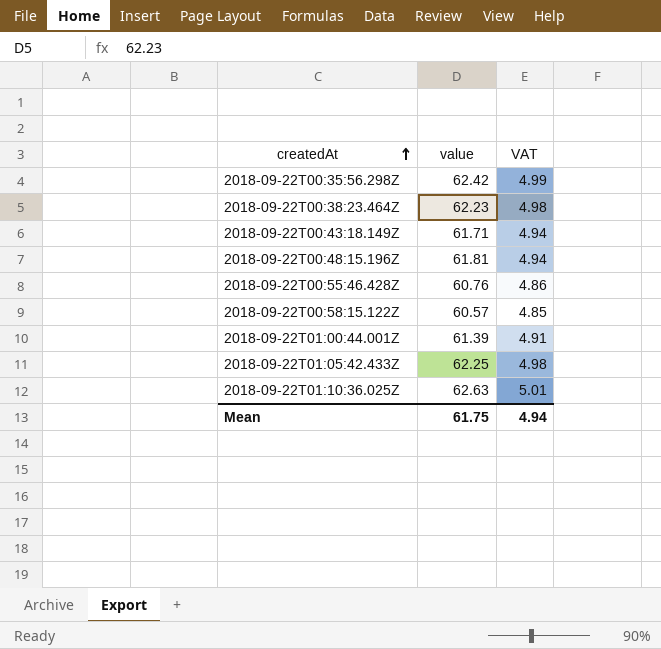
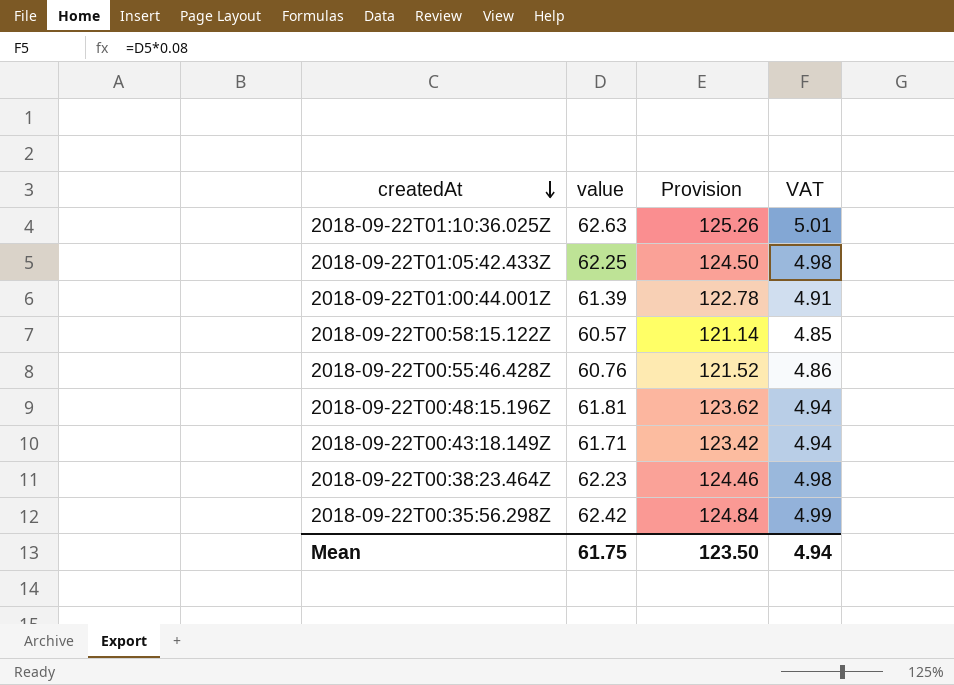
row order: createdAt ascending -> createdAt descending
column Provision | formula: none -> [value] * 2

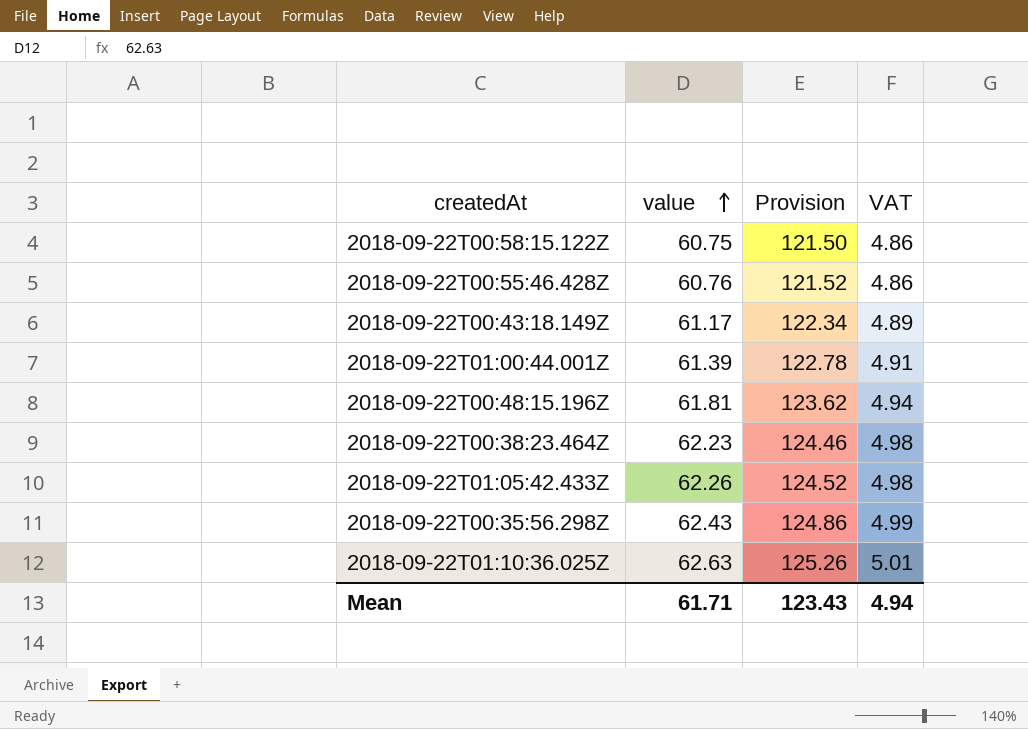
row order: createdAt descending -> value ascending
2018-09-22T00:58:15.122Z | value: 60.57 -> 60.75
2018-09-22T00:58:15.122Z | Provision: 121.14 -> 121.50
2018-09-22T00:58:15.122Z | VAT: 4.85 -> 4.86
2018-09-22T00:43:18.149Z | value: 61.71 -> 61.17
2018-09-22T00:43:18.149Z | Provision: 123.42 -> 122.34
2018-09-22T00:43:18.149Z | VAT: 4.94 -> 4.89
2018-09-22T01:05:42.433Z | value: 62.25 -> 62.26
2018-09-22T01:05:42.433Z | Provision: 124.50 -> 124.52
2018-09-22T00:35:56.298Z | value: 62.42 -> 62.43
2018-09-22T00:35:56.298Z | Provision: 124.84 -> 124.86
Mean | value: 61.75 -> 61.71
Mean | Provision: 123.50 -> 123.43

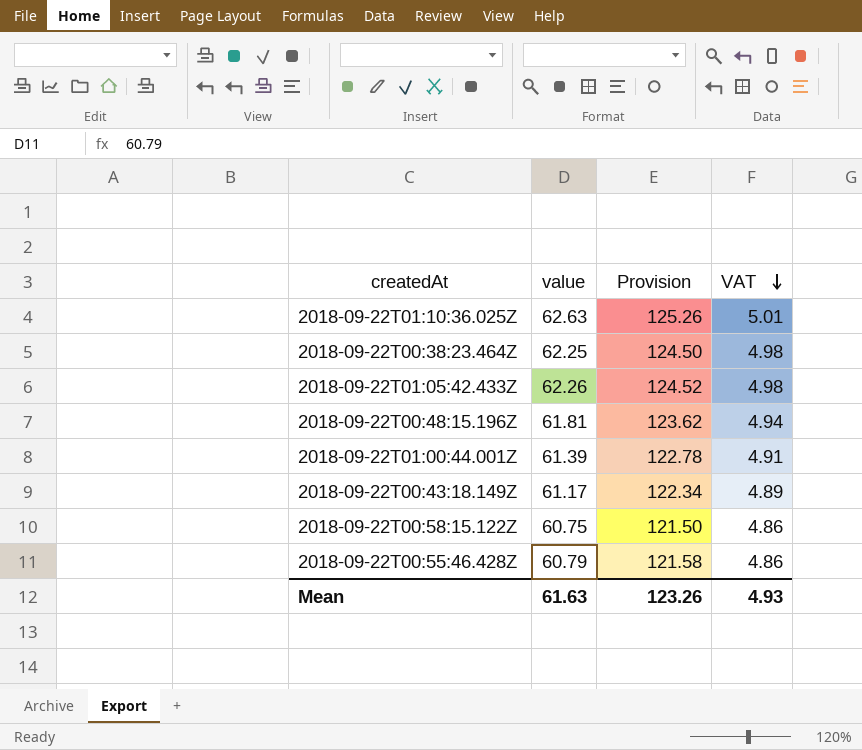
row order: value ascending -> VAT descending
row 2018-09-22T00:35:56.298Z: 62.43 | 124.86 | 4.99 -> none
2018-09-22T00:38:23.464Z | value: 62.23 -> 62.25
2018-09-22T00:38:23.464Z | Provision: 124.46 -> 124.50
2018-09-22T00:55:46.428Z | value: 60.76 -> 60.79
2018-09-22T00:55:46.428Z | Provision: 121.52 -> 121.58
Mean | value: 61.71 -> 61.63
Mean | Provision: 123.43 -> 123.26
Mean | VAT: 4.94 -> 4.93

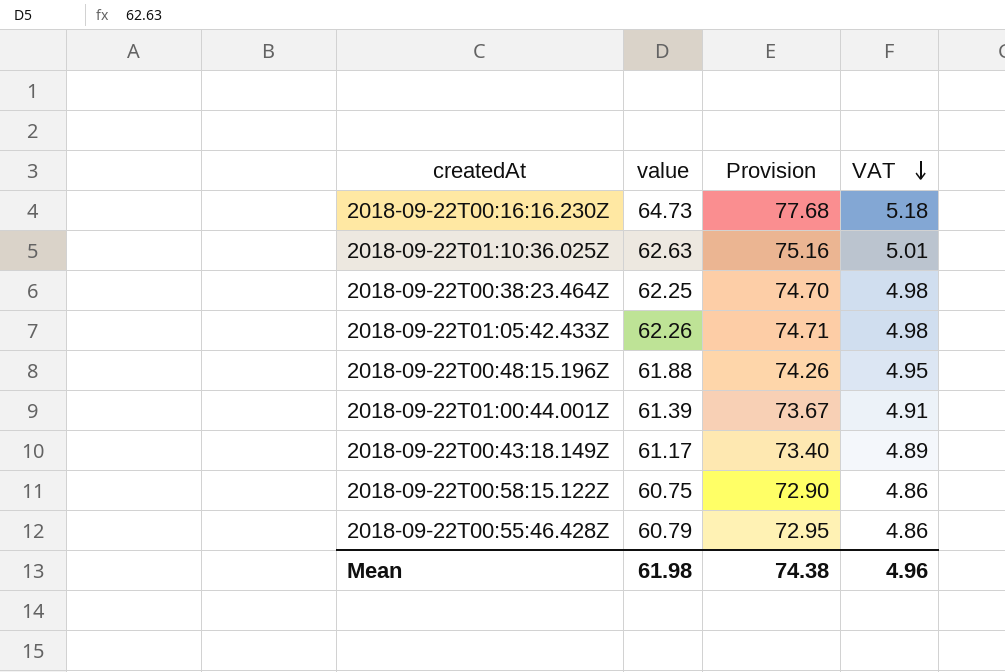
column Provision | formula: [value] * 2 -> [value] * 1.2
row 2018-09-22T00:16:16.230Z: none -> 64.73 | 77.68 | 5.18
2018-09-22T00:48:15.196Z | value: 61.81 -> 61.88
2018-09-22T00:48:15.196Z | VAT: 4.94 -> 4.95
Mean | value: 61.63 -> 61.98
Mean | Provision: 123.26 -> 74.38
Mean | VAT: 4.93 -> 4.96

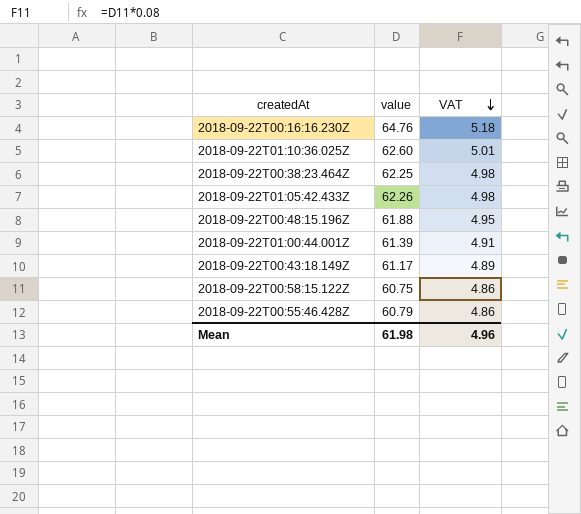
column Provision | formula: [value] * 1.2 -> none
2018-09-22T00:16:16.230Z | value: 64.73 -> 64.76
2018-09-22T01:10:36.025Z | value: 62.63 -> 62.60

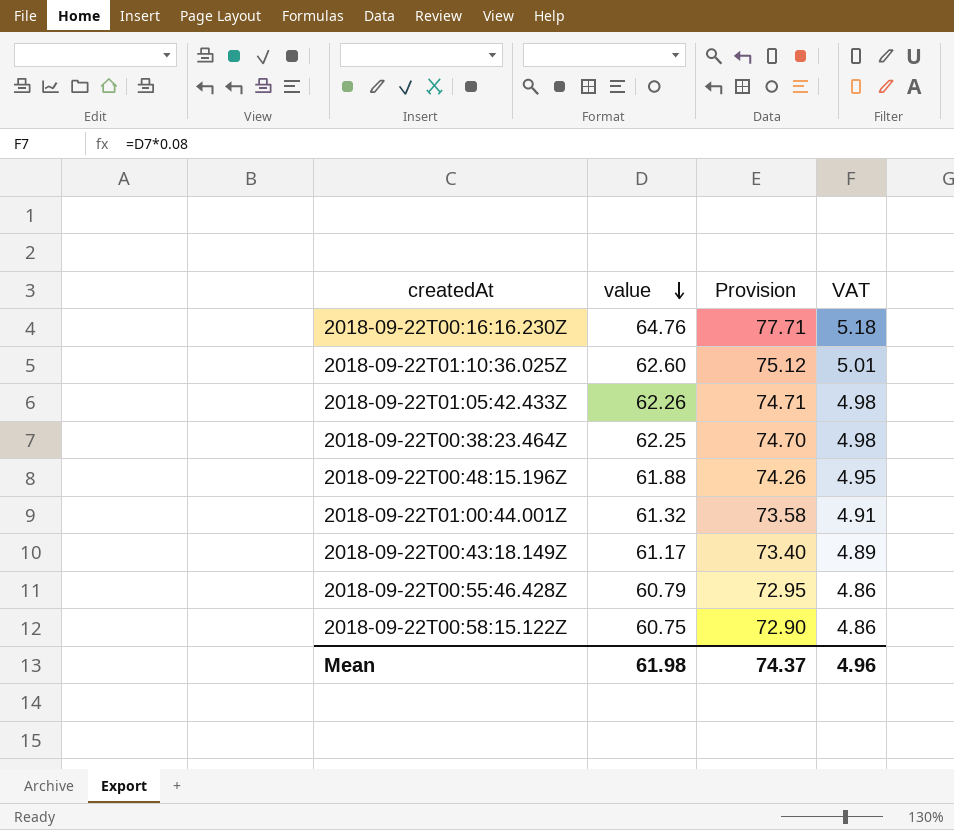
row order: VAT descending -> value descending
column Provision | formula: none -> [value] * 1.2
2018-09-22T01:00:44.001Z | value: 61.39 -> 61.32

